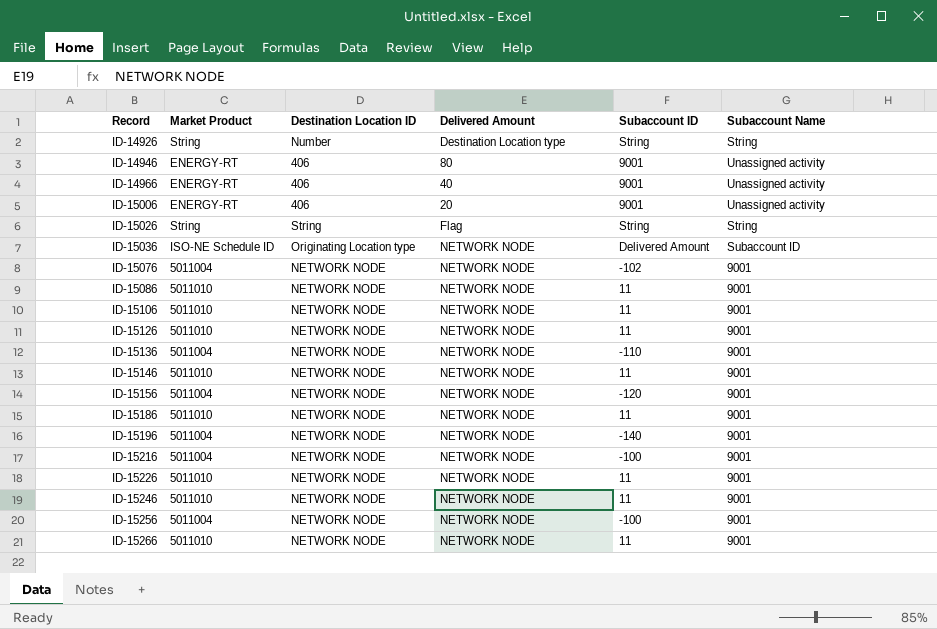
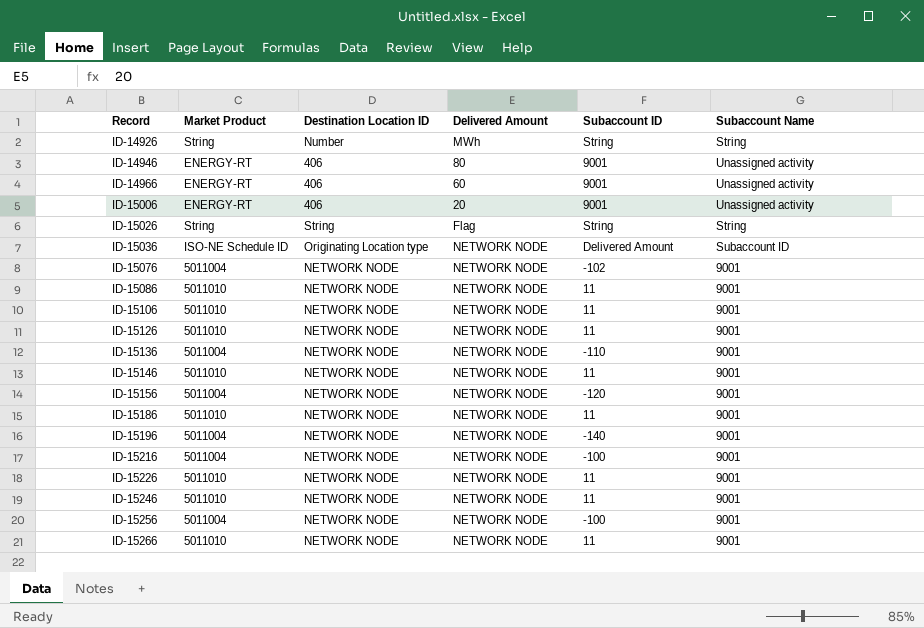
ID-14926 | Delivered Amount: Destination Location type -> MWh
ID-14966 | Delivered Amount: 40 -> 60

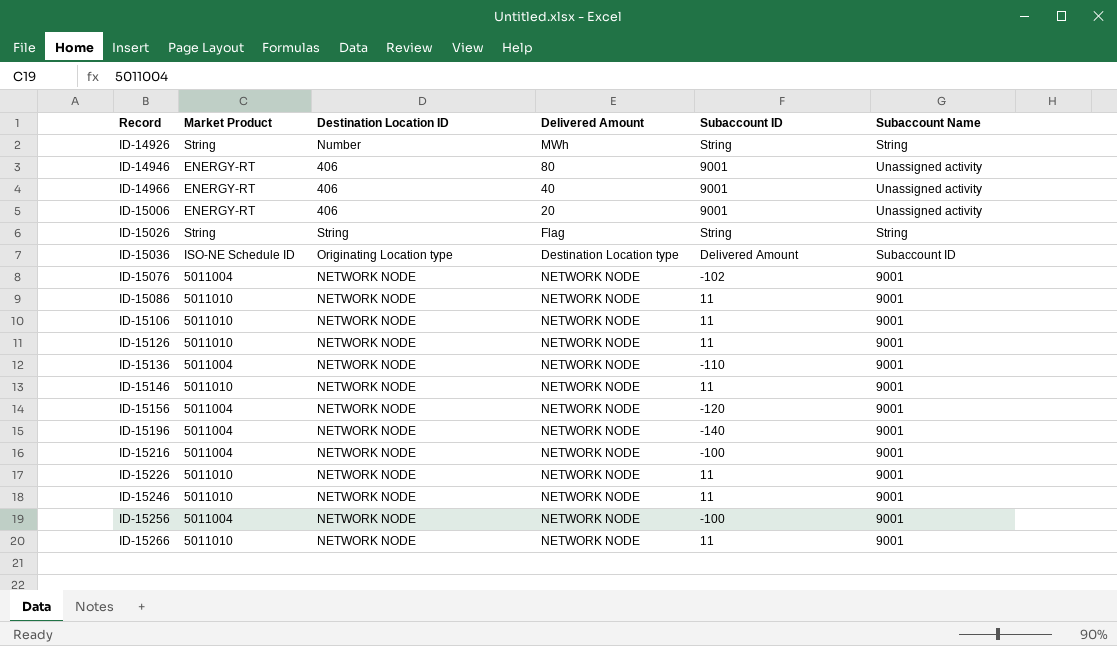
row ID-15186: 5011010 | NETWORK NODE | NETWORK NODE | 11 | 9001 -> none
ID-14966 | Delivered Amount: 60 -> 40
ID-15036 | Delivered Amount: NETWORK NODE -> Destination Location type

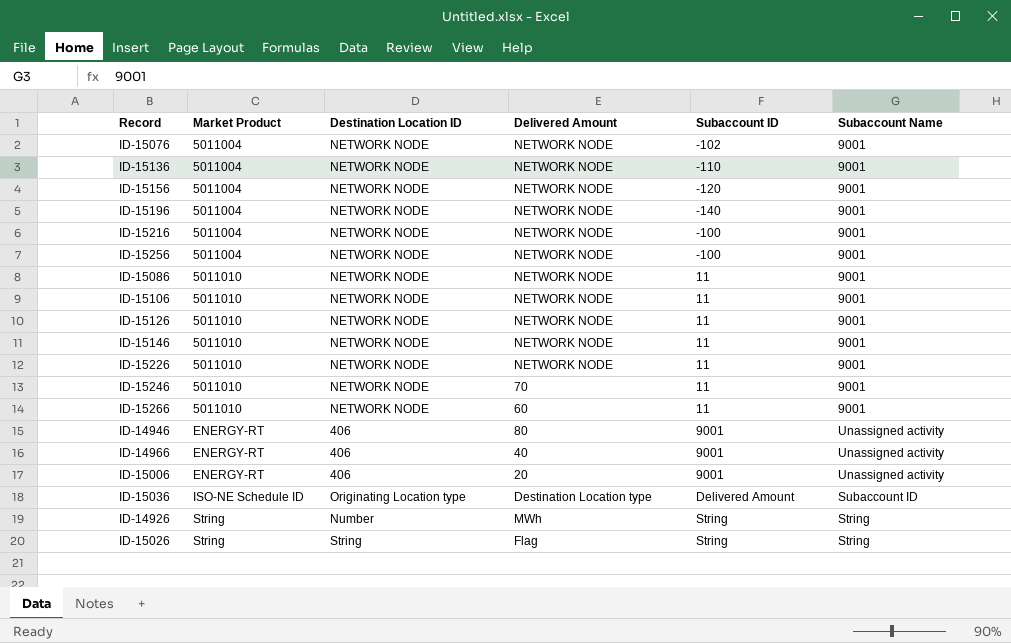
row order: Record ascending -> Market Product ascending
ID-15246 | Delivered Amount: NETWORK NODE -> 70
ID-15266 | Delivered Amount: NETWORK NODE -> 60

